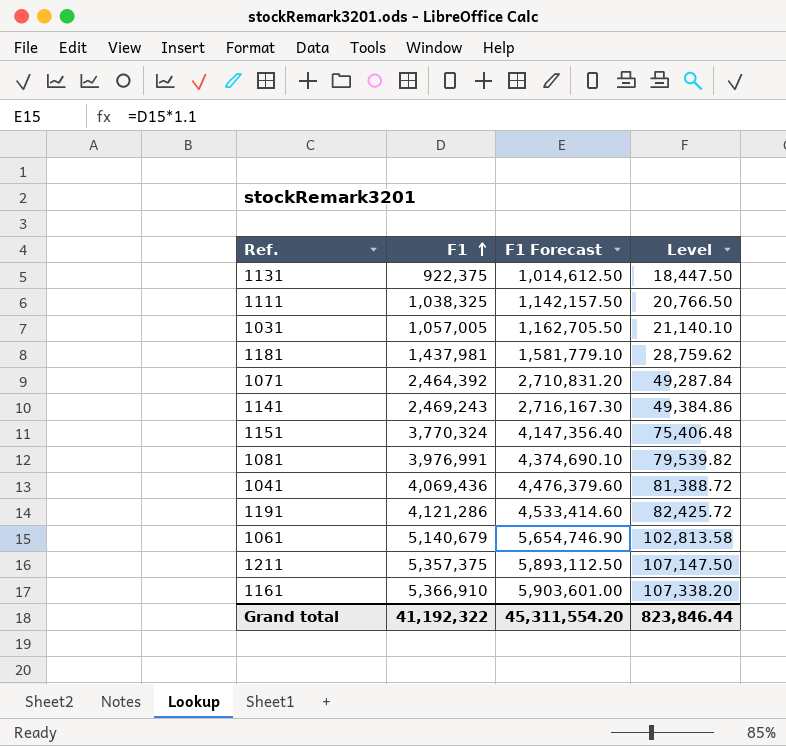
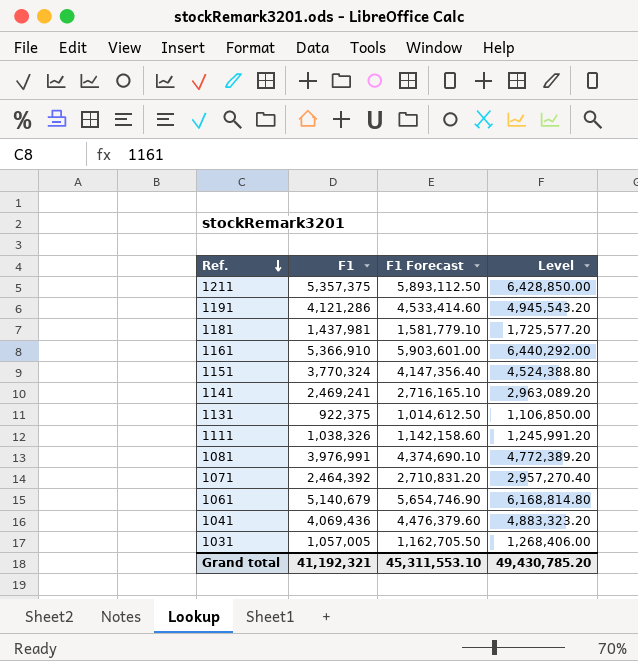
row order: F1 ascending -> Ref. descending
column Level | formula: [F1] * 0.02 -> [F1] * 1.2
1141 | F1: 2,469,243 -> 2,469,241
1141 | F1 Forecast: 2,716,167.30 -> 2,716,165.10
1111 | F1: 1,038,325 -> 1,038,326
1111 | F1 Forecast: 1,142,157.50 -> 1,142,158.60
Grand total | F1: 41,192,322 -> 41,192,321
Grand total | F1 Forecast: 45,311,554.20 -> 45,311,553.10
Grand total | Level: 823,846.44 -> 49,430,785.20

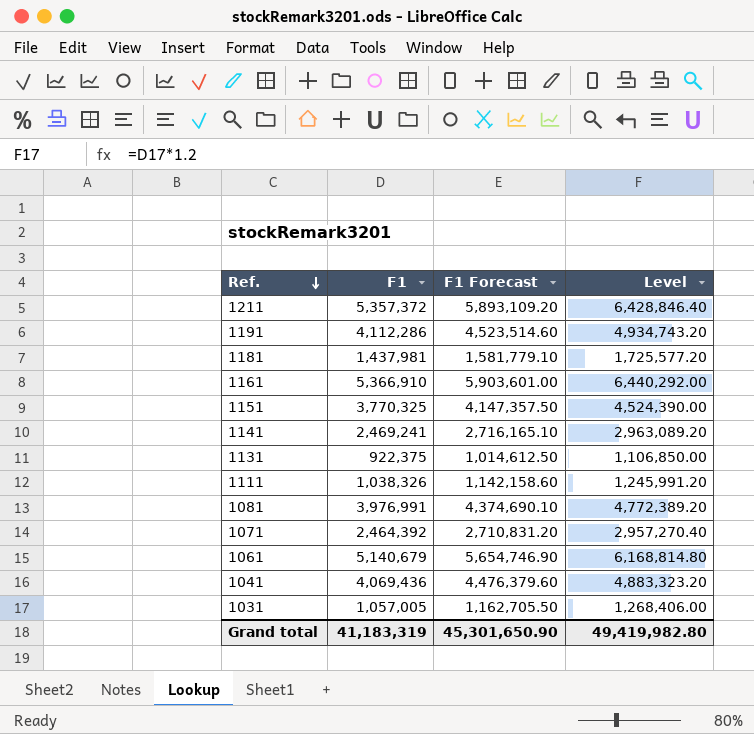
1211 | F1: 5,357,375 -> 5,357,372
1211 | F1 Forecast: 5,893,112.50 -> 5,893,109.20
1211 | Level: 6,428,850.00 -> 6,428,846.40
1191 | F1: 4,121,286 -> 4,112,286
1191 | F1 Forecast: 4,533,414.60 -> 4,523,514.60
1191 | Level: 4,945,543.20 -> 4,934,743.20
1151 | F1: 3,770,324 -> 3,770,325
1151 | F1 Forecast: 4,147,356.40 -> 4,147,357.50
1151 | Level: 4,524,388.80 -> 4,524,390.00
Grand total | F1: 41,192,321 -> 41,183,319
Grand total | F1 Forecast: 45,311,553.10 -> 45,301,650.90
Grand total | Level: 49,430,785.20 -> 49,419,982.80

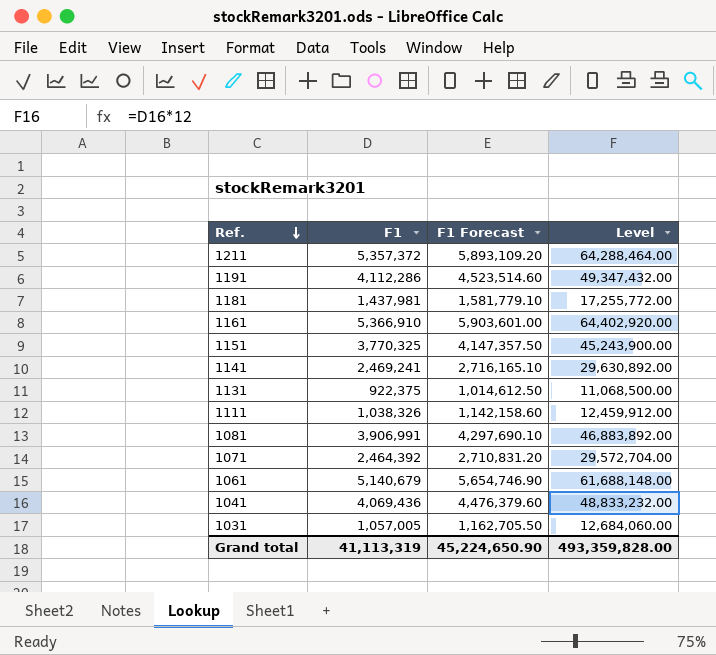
column Level | formula: [F1] * 1.2 -> [F1] * 12
1081 | F1: 3,976,991 -> 3,906,991
1081 | F1 Forecast: 4,374,690.10 -> 4,297,690.10
Grand total | F1: 41,183,319 -> 41,113,319
Grand total | F1 Forecast: 45,301,650.90 -> 45,224,650.90
Grand total | Level: 49,419,982.80 -> 493,359,828.00

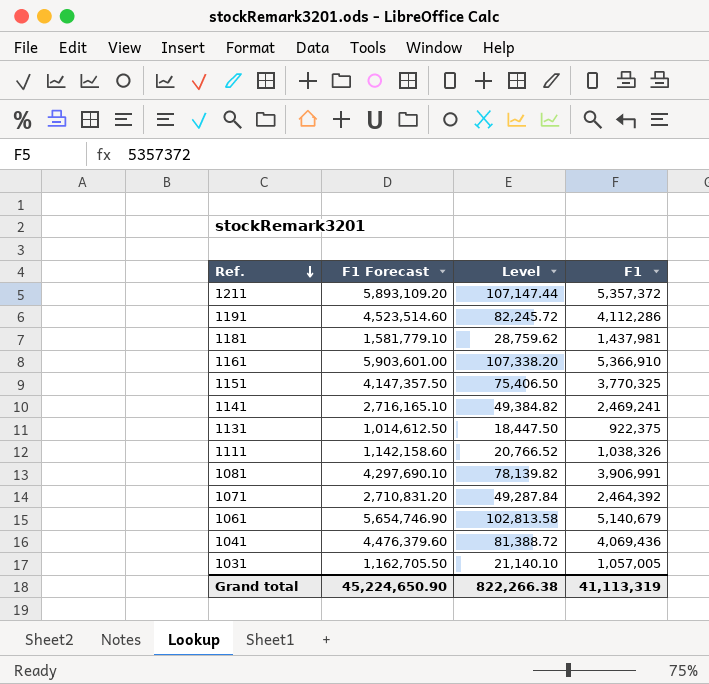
column Level | formula: [F1] * 12 -> [F1] * 0.02
column F1 | position: 2 -> 4
Grand total | Level: 493,359,828.00 -> 822,266.38

